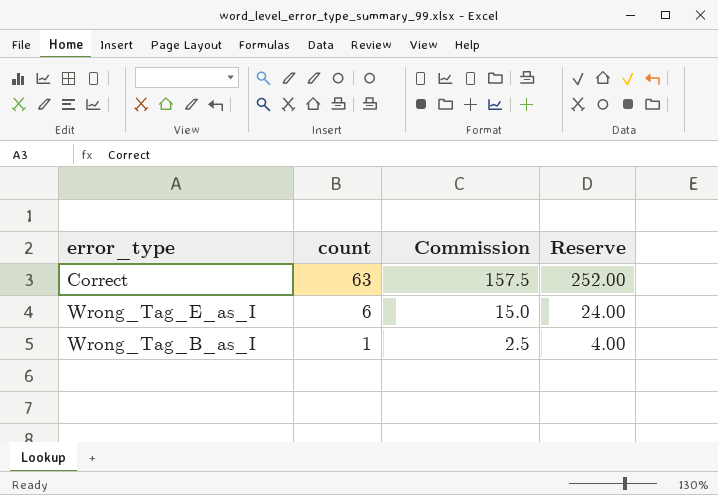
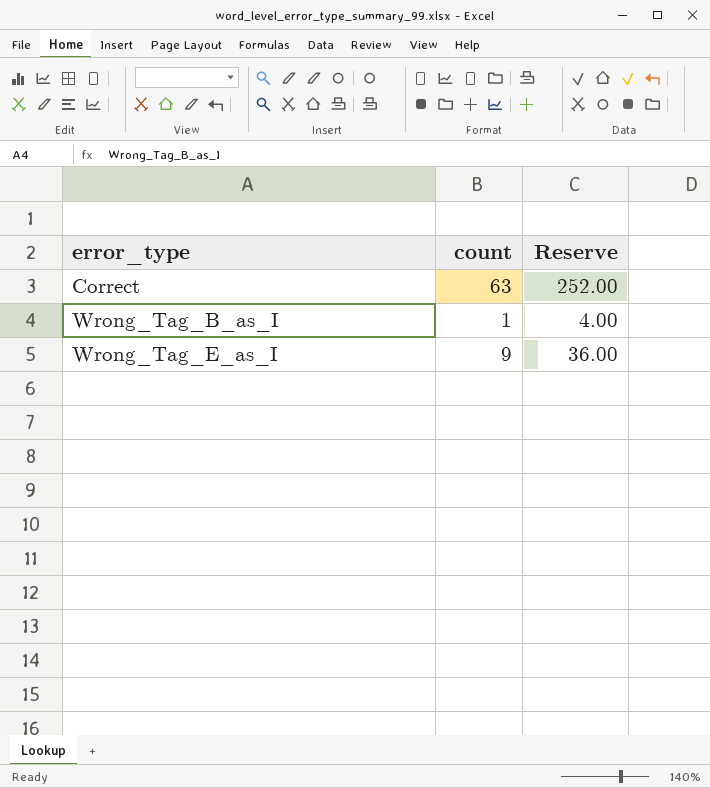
row order: count descending -> error_type ascending
column Commission | formula: [count] * 2.5 -> none
Wrong_Tag_E_as_I | count: 6 -> 9
Wrong_Tag_E_as_I | Reserve: 24.00 -> 36.00

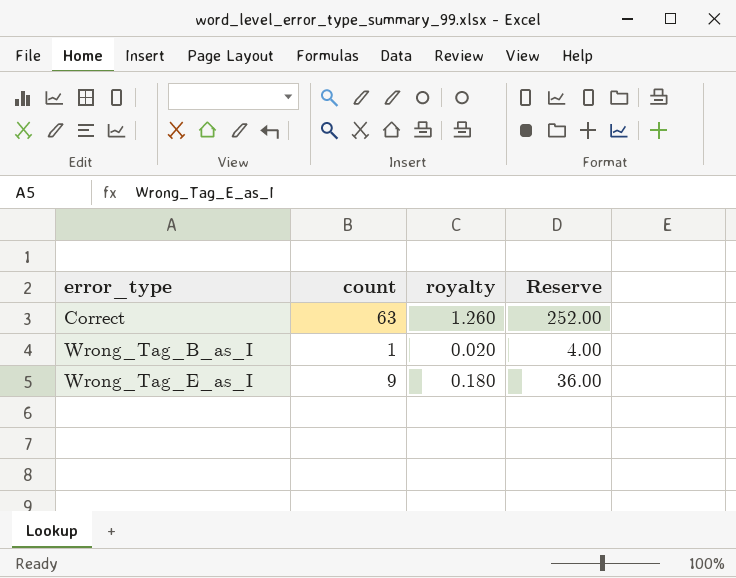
column royalty | formula: none -> [count] * 0.02

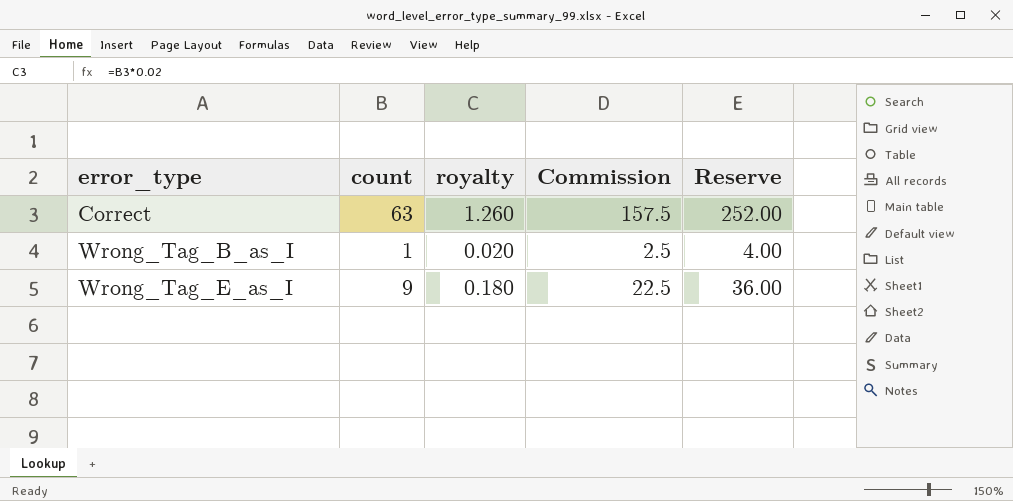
column Commission | formula: none -> [count] * 2.5

